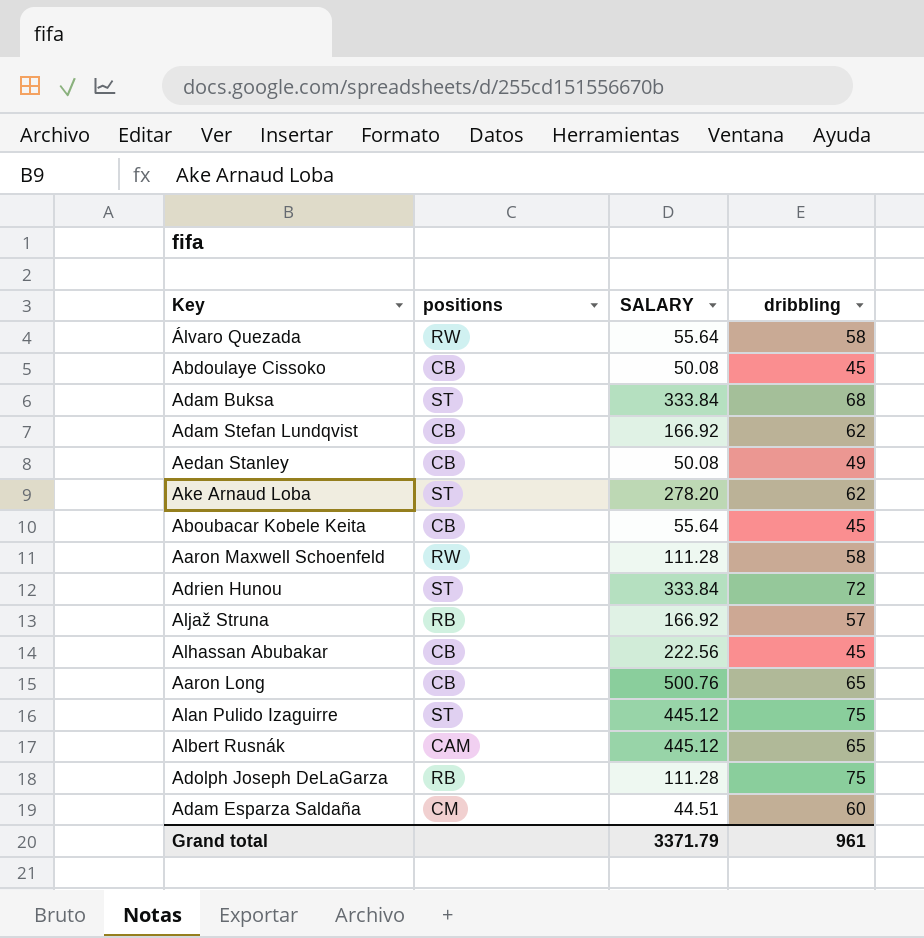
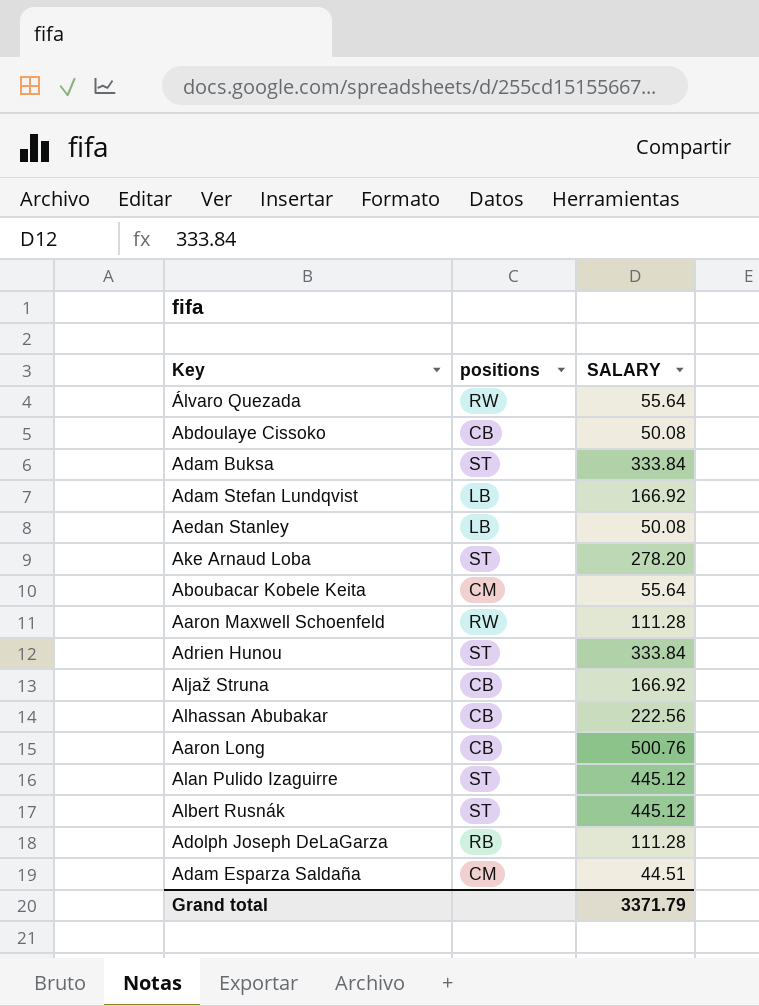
column dribbling | position: 4 -> none
Adam Stefan Lundqvist | positions: CB -> LB
Aedan Stanley | positions: CB -> LB
Aboubacar Kobele Keita | positions: CB -> CM
Aljaž Struna | positions: RB -> CB
Albert Rusnák | positions: CAM -> ST

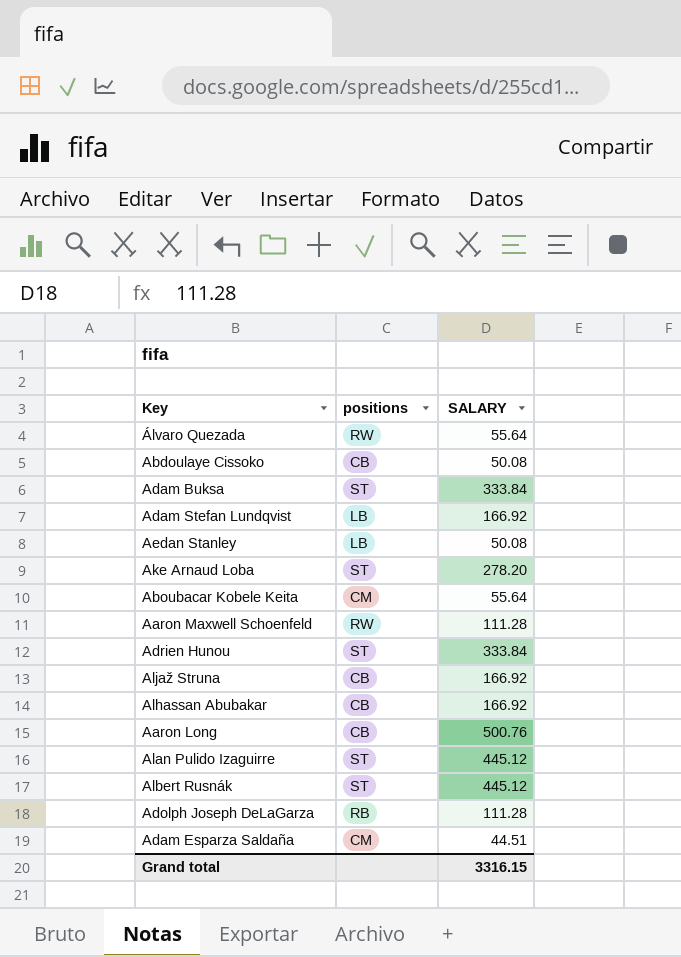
Alhassan Abubakar | SALARY: 222.56 -> 166.92
Grand total | SALARY: 3371.79 -> 3316.15

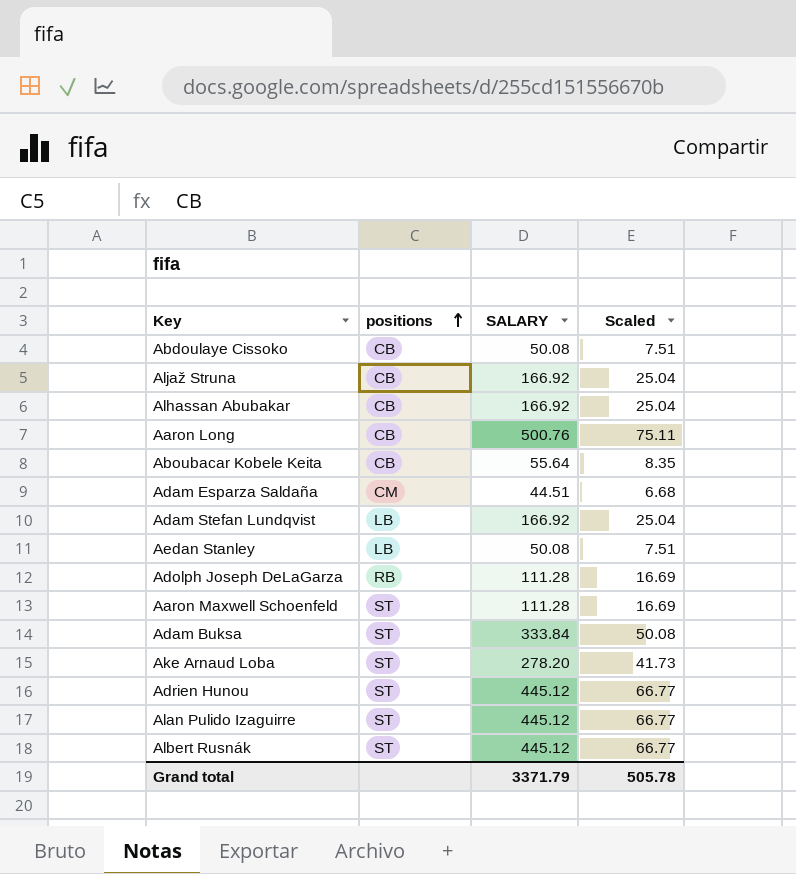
row order: none -> positions ascending
column Scaled | formula: none -> [SALARY] * 0.15
row Álvaro Quezada: RW | 55.64 -> none
Aboubacar Kobele Keita | positions: CM -> CB
Aaron Maxwell Schoenfeld | positions: RW -> ST
Adrien Hunou | SALARY: 333.84 -> 445.12
Grand total | SALARY: 3316.15 -> 3371.79

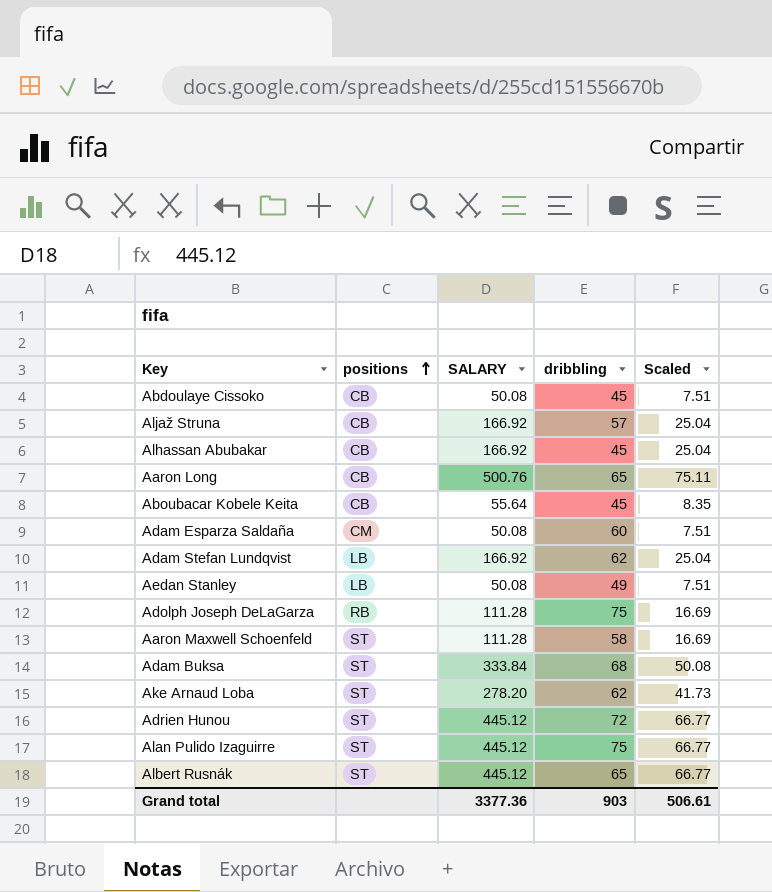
column dribbling | position: none -> 4
Adam Esparza Saldaña | SALARY: 44.51 -> 50.08
Adam Esparza Saldaña | Scaled: 6.68 -> 7.51
Grand total | SALARY: 3371.79 -> 3377.36
Grand total | Scaled: 505.78 -> 506.61

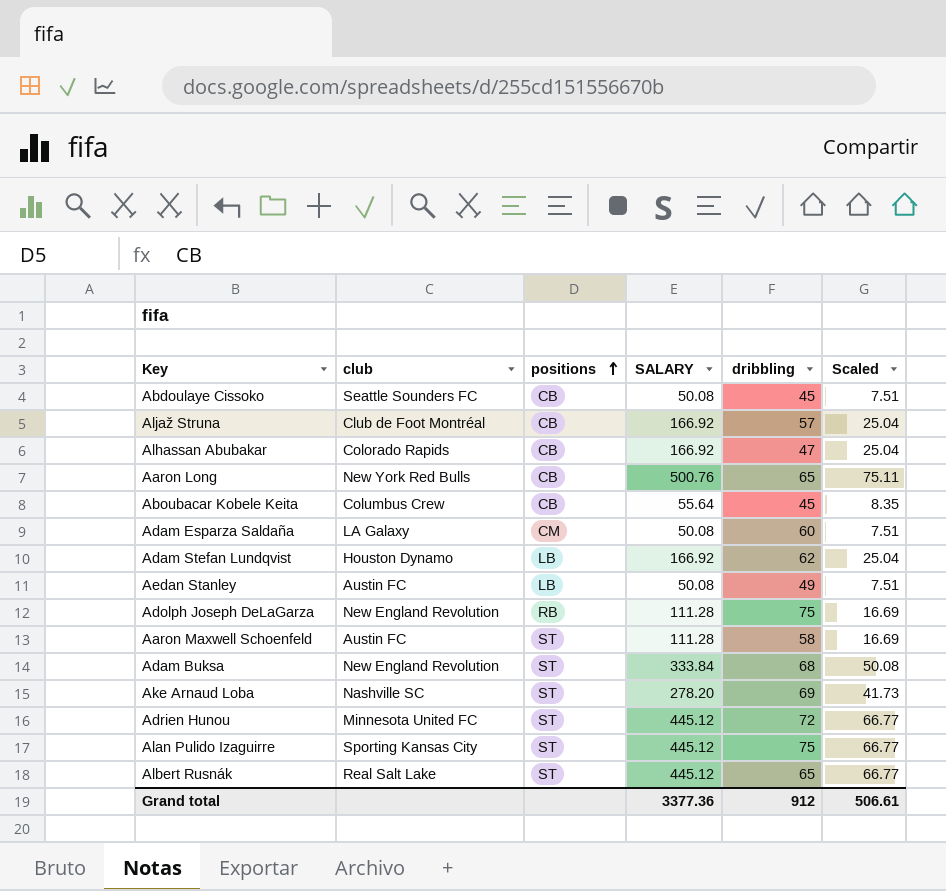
column club | position: none -> 2
Alhassan Abubakar | dribbling: 45 -> 47
Ake Arnaud Loba | dribbling: 62 -> 69
Grand total | dribbling: 903 -> 912

